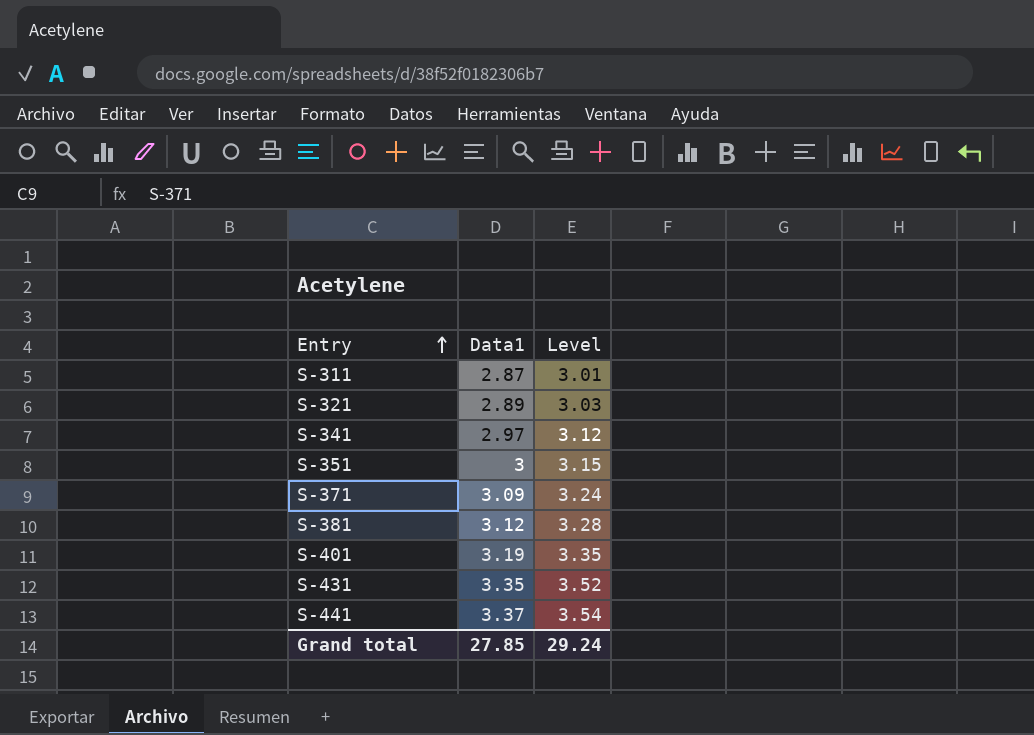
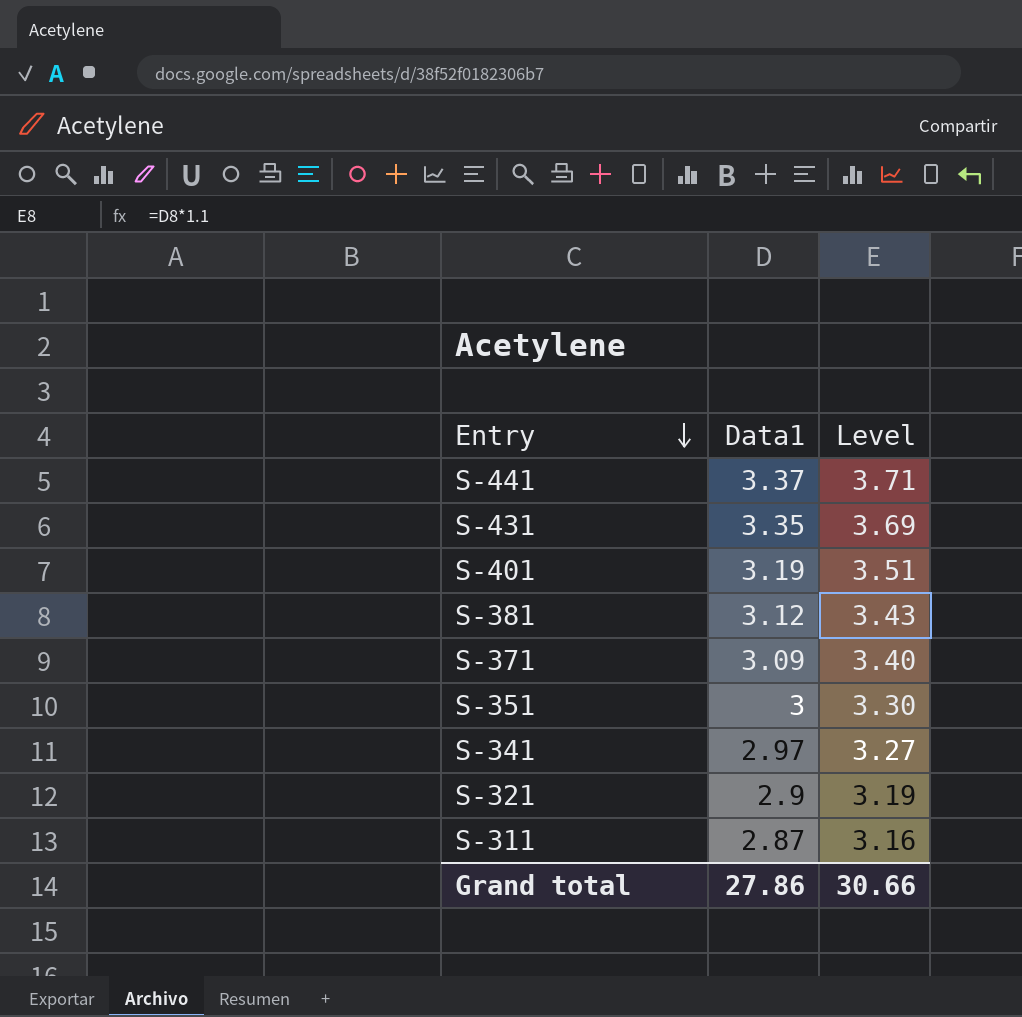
row order: Entry ascending -> Entry descending
column Level | formula: [Data1] * 1.05 -> [Data1] * 1.1
S-321 | Data1: 2.89 -> 2.9
Grand total | Data1: 27.85 -> 27.86
Grand total | Level: 29.24 -> 30.66

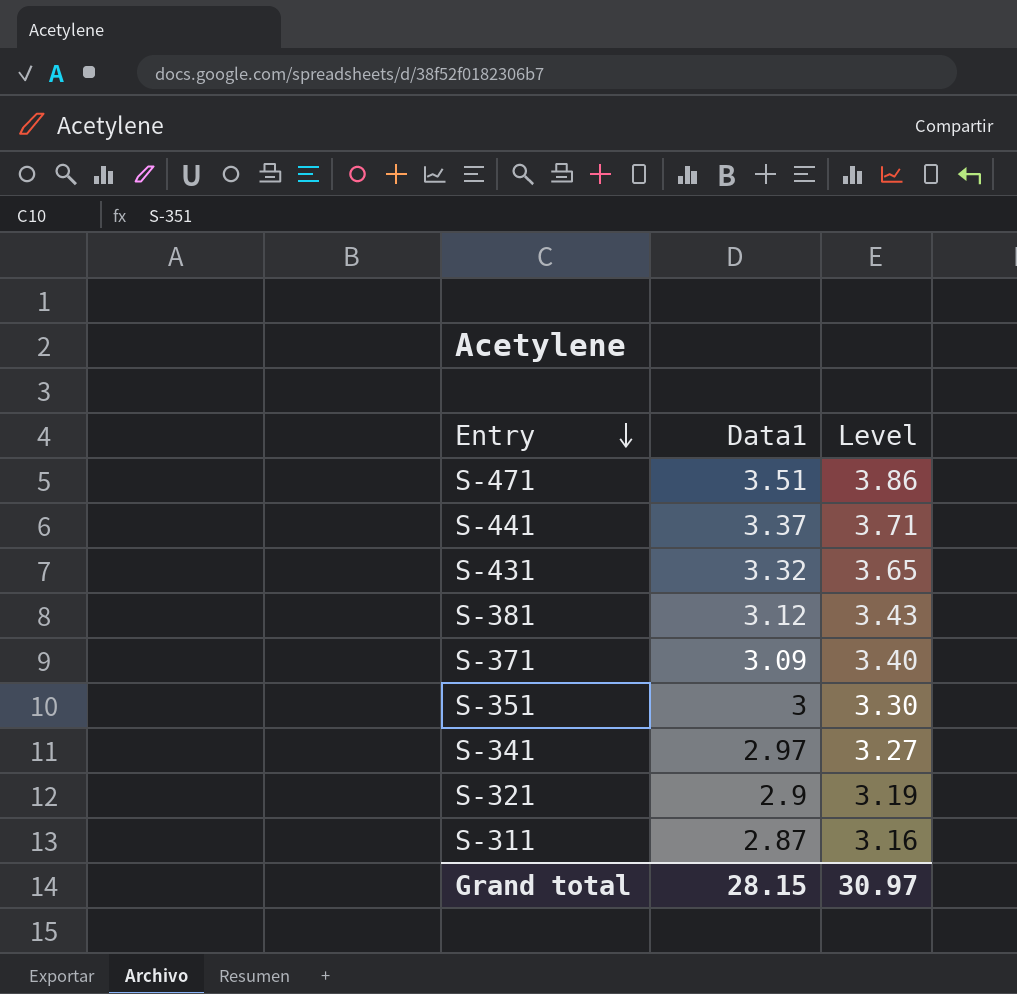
row S-401: 3.19 | 3.51 -> none
row S-471: none -> 3.51 | 3.86
S-431 | Data1: 3.35 -> 3.32
S-431 | Level: 3.69 -> 3.65
Grand total | Data1: 27.86 -> 28.15
Grand total | Level: 30.66 -> 30.97

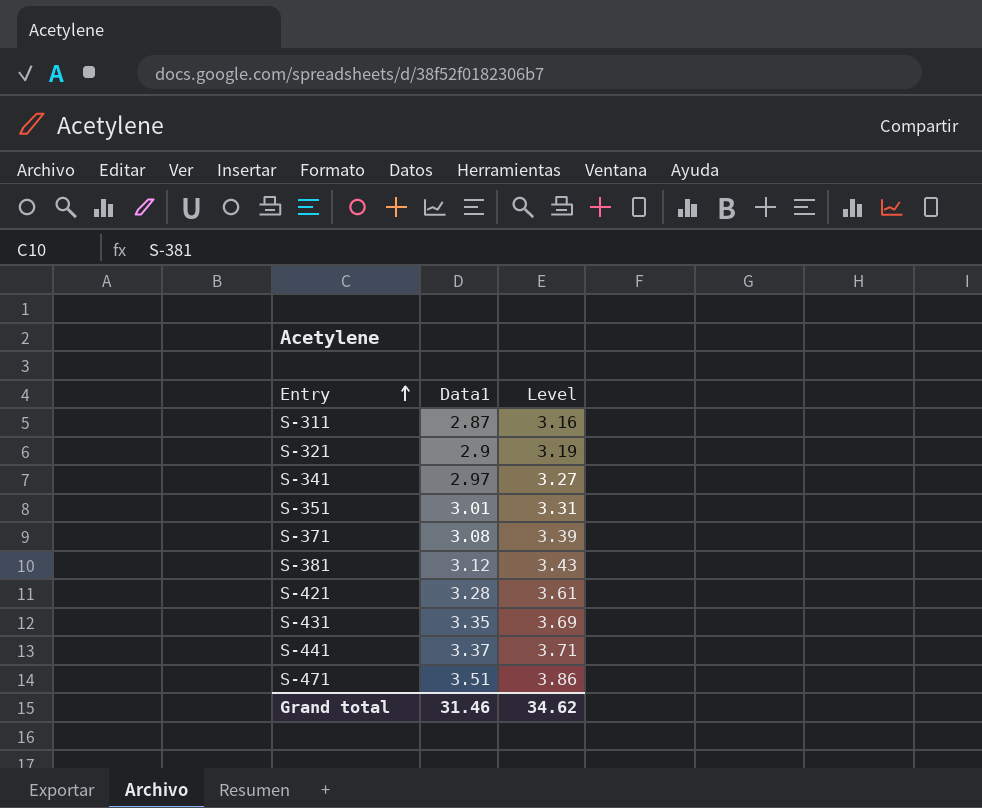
row order: Entry descending -> Entry ascending
S-351 | Data1: 3 -> 3.01
S-351 | Level: 3.30 -> 3.31
S-371 | Data1: 3.09 -> 3.08
S-371 | Level: 3.40 -> 3.39
row S-421: none -> 3.28 | 3.61
S-431 | Data1: 3.32 -> 3.35
S-431 | Level: 3.65 -> 3.69
Grand total | Data1: 28.15 -> 31.46
Grand total | Level: 30.97 -> 34.62

